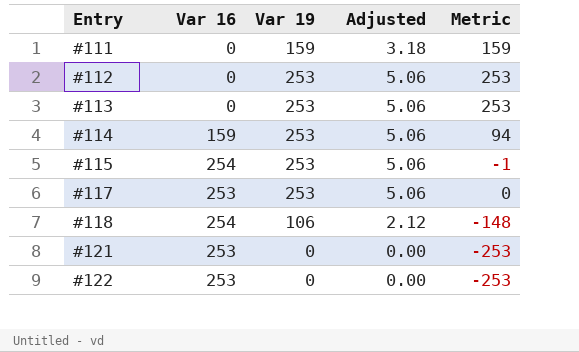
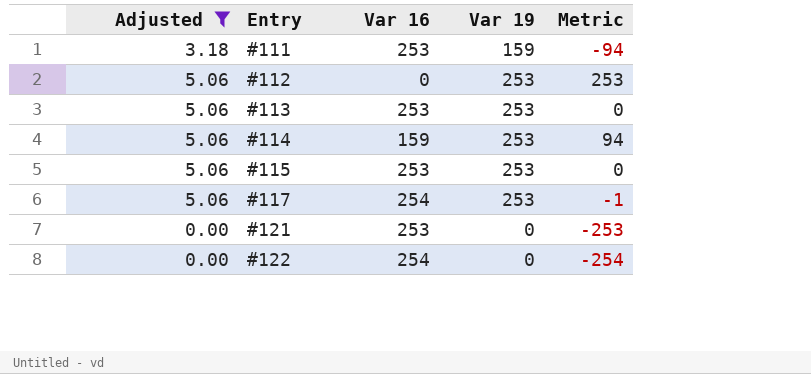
filter: none -> Adjusted != 2.12
column Adjusted | position: 4 -> 1
#111 | Var 16: 0 -> 253
#111 | Metric: 159 -> -94
#113 | Var 16: 0 -> 253
#113 | Metric: 253 -> 0
#115 | Var 16: 254 -> 253
#115 | Metric: -1 -> 0
#117 | Var 16: 253 -> 254
#117 | Metric: 0 -> -1
#122 | Var 16: 253 -> 254
#122 | Metric: -253 -> -254

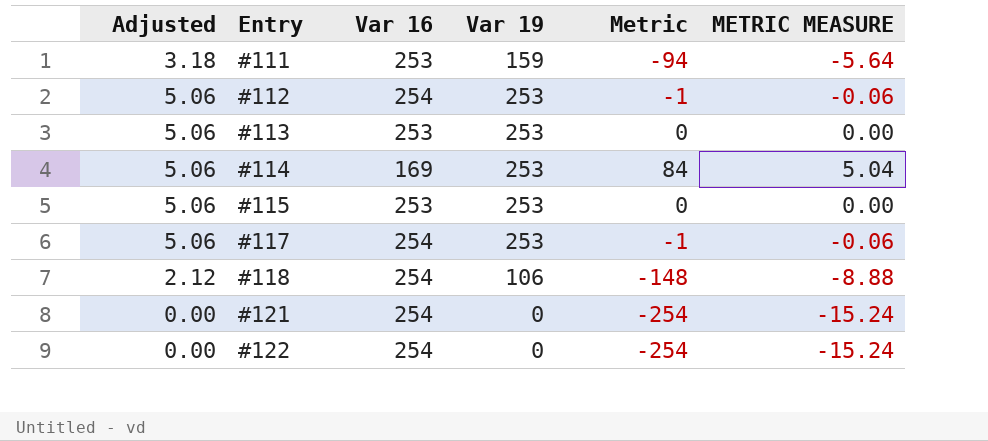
filter: Adjusted != 2.12 -> none
column METRIC MEASURE | formula: none -> [Metric] * 0.06
#112 | Var 16: 0 -> 254
#112 | Metric: 253 -> -1
#114 | Var 16: 159 -> 169
#114 | Metric: 94 -> 84
#121 | Var 16: 253 -> 254
#121 | Metric: -253 -> -254

